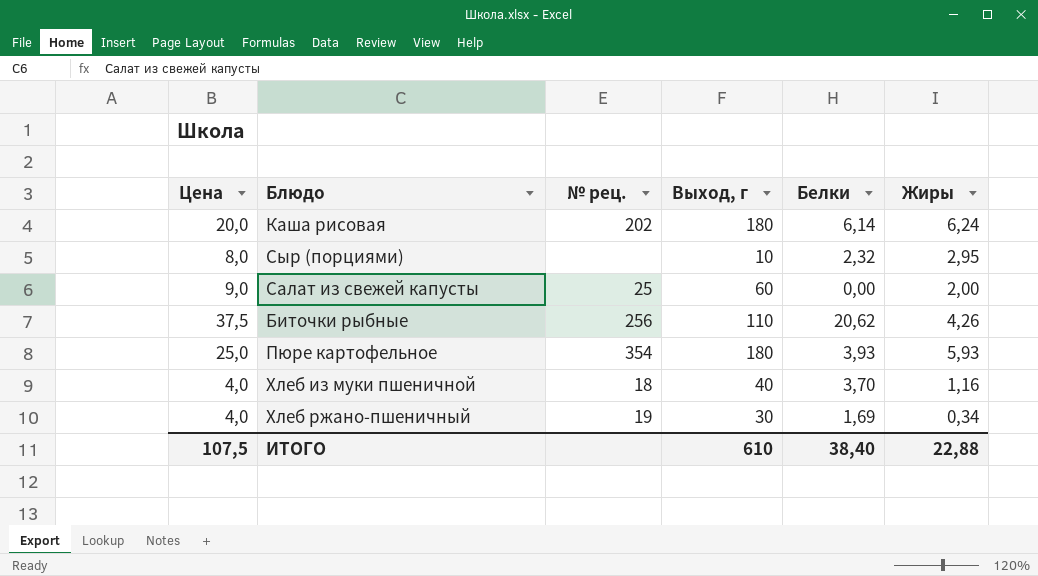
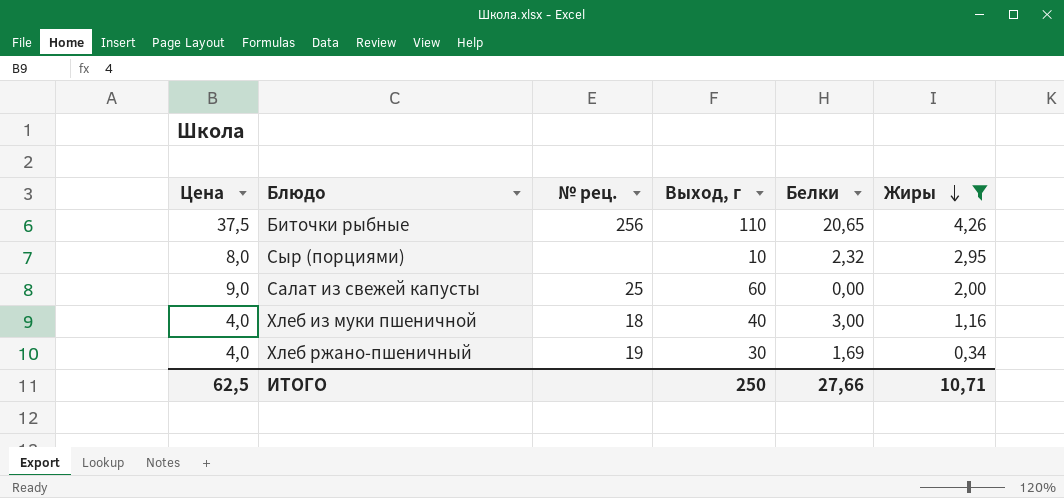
filter: none -> Жиры <= 4,26
row order: none -> Жиры descending
Биточки рыбные | Белки: 20,62 -> 20,65
Хлеб из муки пшеничной | Белки: 3,70 -> 3,00
ИТОГО | Цена: 107,5 -> 62,5
ИТОГО | Выход, г: 610 -> 250
ИТОГО | Белки: 38,40 -> 27,66
ИТОГО | Жиры: 22,88 -> 10,71

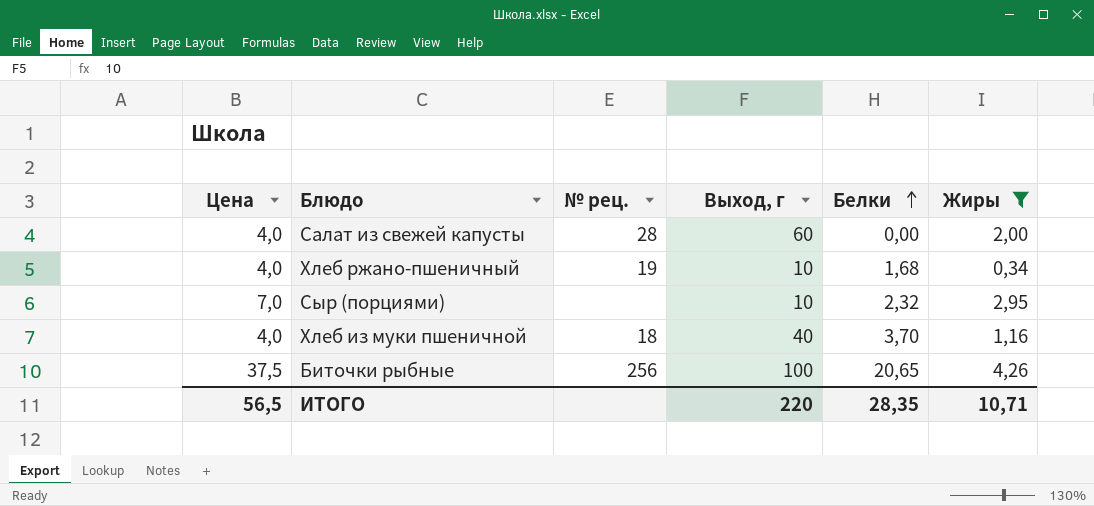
row order: Жиры descending -> Белки ascending
Салат из свежей капусты | Цена: 9,0 -> 4,0
Салат из свежей капусты | № рец.: 25 -> 28
Хлеб ржано-пшеничный | Выход, г: 30 -> 10
Хлеб ржано-пшеничный | Белки: 1,69 -> 1,68
Сыр (порциями) | Цена: 8,0 -> 7,0
Хлеб из муки пшеничной | Белки: 3,00 -> 3,70
Биточки рыбные | Выход, г: 110 -> 100
ИТОГО | Цена: 62,5 -> 56,5
ИТОГО | Выход, г: 250 -> 220
ИТОГО | Белки: 27,66 -> 28,35

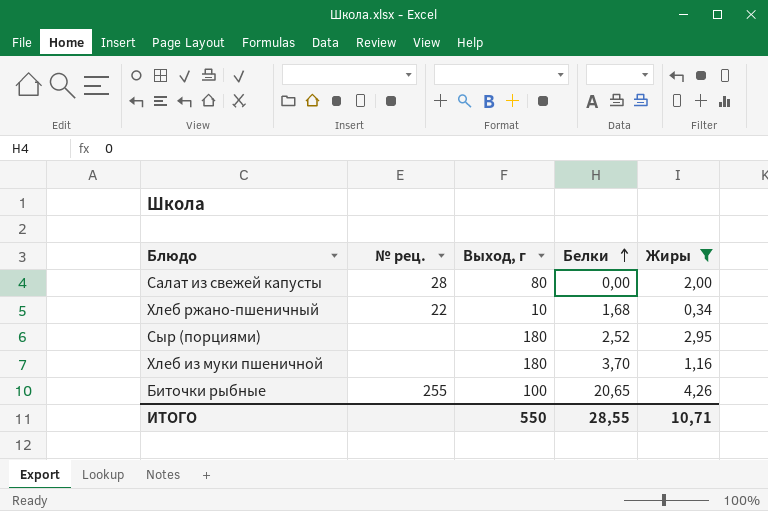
column Цена | position: 1 -> none
Салат из свежей капусты | Выход, г: 60 -> 80
Хлеб ржано-пшеничный | № рец.: 19 -> 22
Сыр (порциями) | Выход, г: 10 -> 180
Сыр (порциями) | Белки: 2,32 -> 2,52
Хлеб из муки пшеничной | № рец.: 18 -> none
Хлеб из муки пшеничной | Выход, г: 40 -> 180
Биточки рыбные | № рец.: 256 -> 255
ИТОГО | Выход, г: 220 -> 550
ИТОГО | Белки: 28,35 -> 28,55

